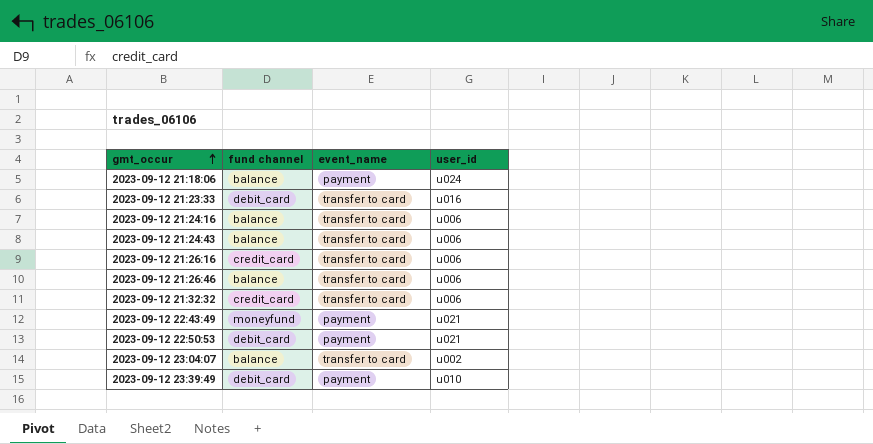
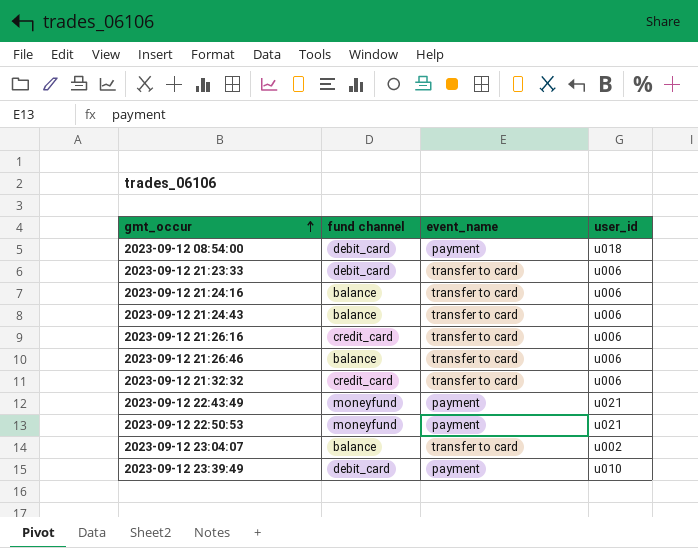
row 2023-09-12 21:18:06: balance | payment | u024 -> none
row 2023-09-12 08:54:00: none -> debit_card | payment | u018
2023-09-12 21:23:33 | user_id: u016 -> u006
2023-09-12 22:50:53 | fund channel: debit_card -> moneyfund

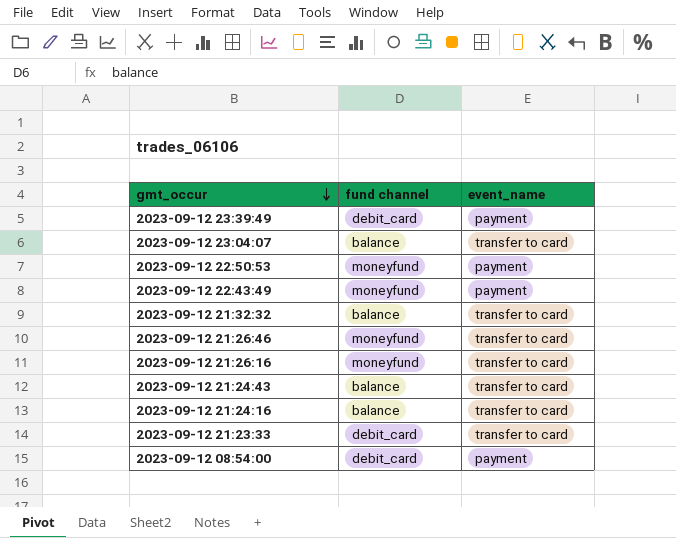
row order: gmt_occur ascending -> gmt_occur descending
column user_id | position: 4 -> none
2023-09-12 21:32:32 | fund channel: credit_card -> balance
2023-09-12 21:26:46 | fund channel: balance -> moneyfund
2023-09-12 21:26:16 | fund channel: credit_card -> moneyfund

